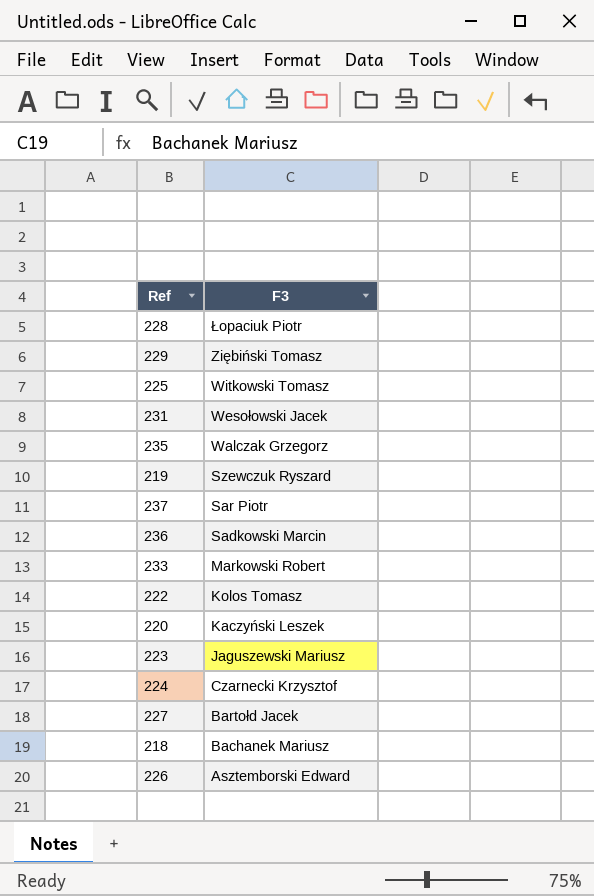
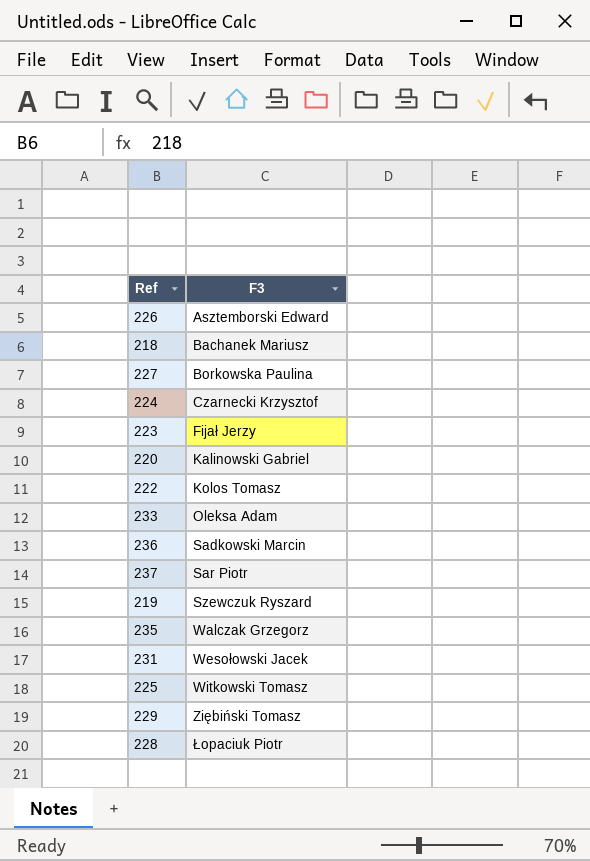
row order: F3 descending -> F3 ascending
227 | F3: Bartołd Jacek -> Borkowska Paulina
223 | F3: Jaguszewski Mariusz -> Fijał Jerzy
220 | F3: Kaczyński Leszek -> Kalinowski Gabriel
233 | F3: Markowski Robert -> Oleksa Adam

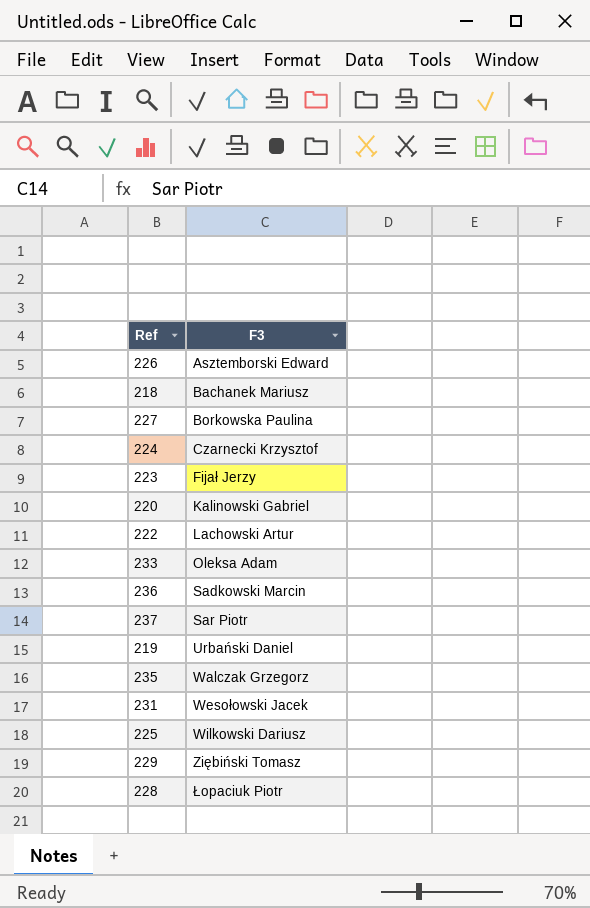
222 | F3: Kolos Tomasz -> Lachowski Artur
219 | F3: Szewczuk Ryszard -> Urbański Daniel
225 | F3: Witkowski Tomasz -> Wilkowski Dariusz

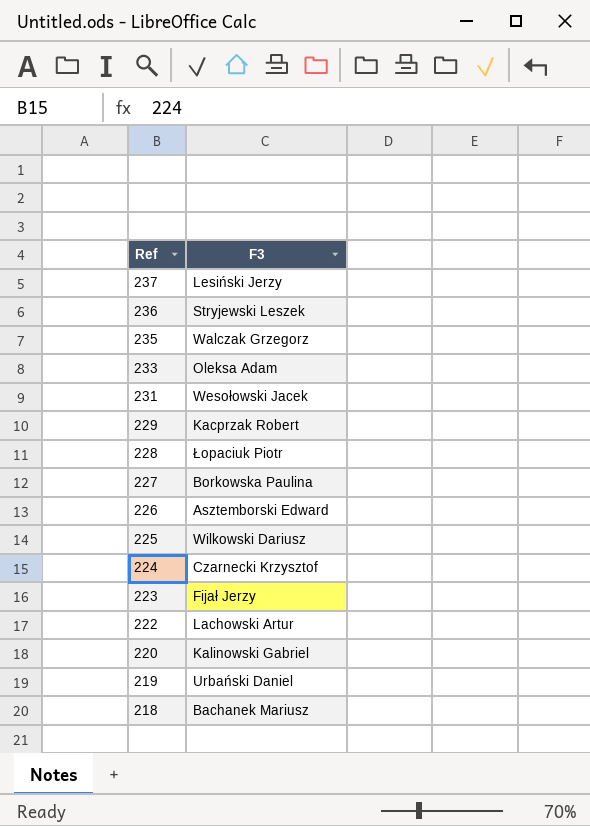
row order: F3 ascending -> Ref descending
237 | F3: Sar Piotr -> Lesiński Jerzy
236 | F3: Sadkowski Marcin -> Stryjewski Leszek
229 | F3: Ziębiński Tomasz -> Kacprzak Robert

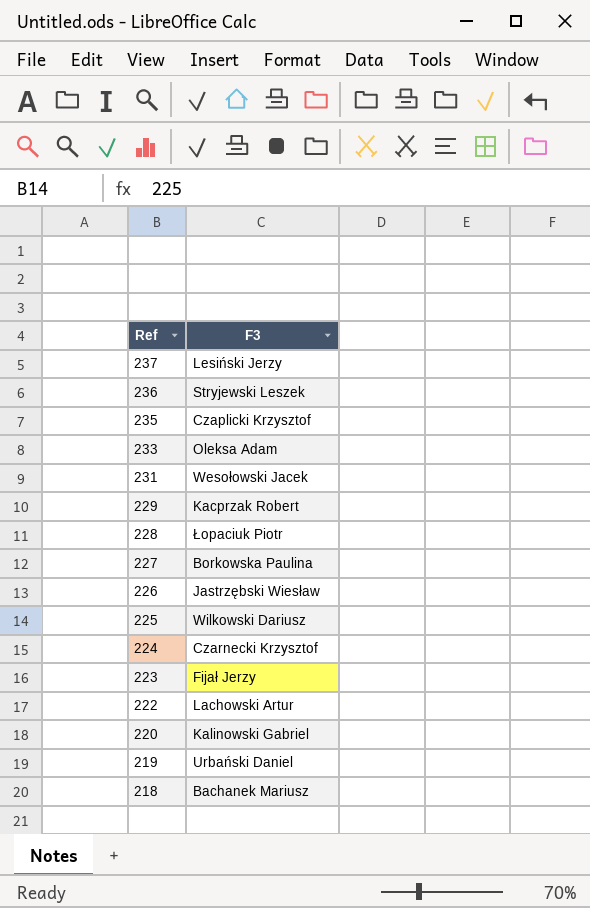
235 | F3: Walczak Grzegorz -> Czaplicki Krzysztof
226 | F3: Asztemborski Edward -> Jastrzębski Wiesław

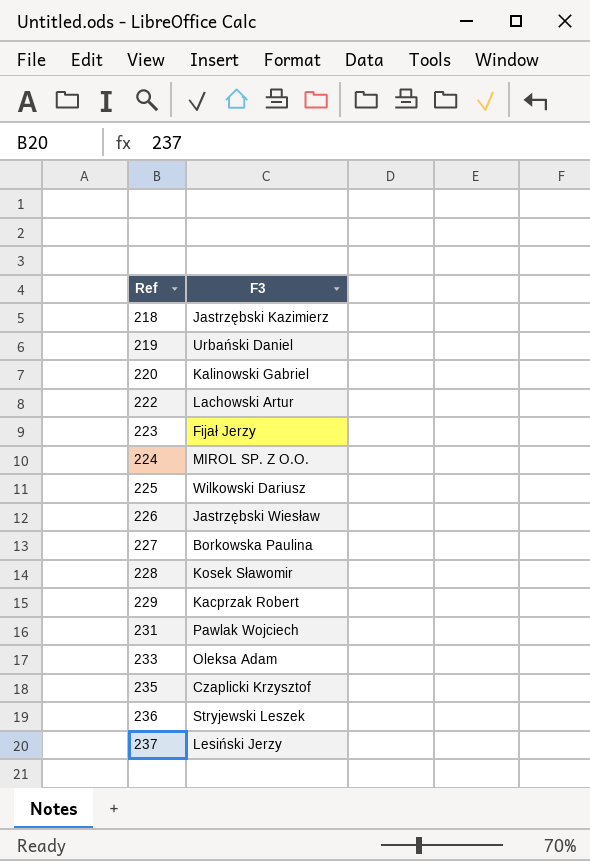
row order: Ref descending -> Ref ascending
218 | F3: Bachanek Mariusz -> Jastrzębski Kazimierz
224 | F3: Czarnecki Krzysztof -> MIROL SP. Z O.O.
228 | F3: Łopaciuk Piotr -> Kosek Sławomir
231 | F3: Wesołowski Jacek -> Pawlak Wojciech

